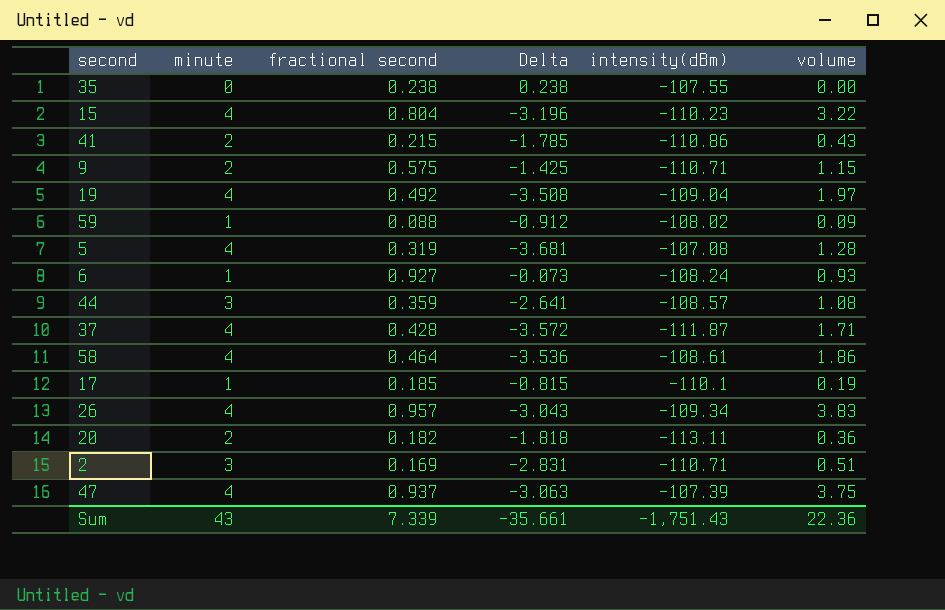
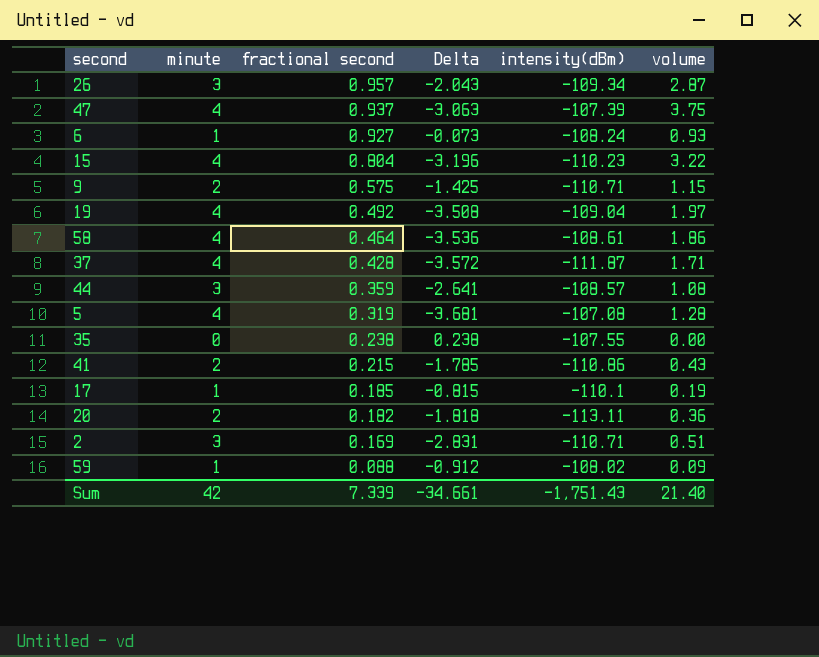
row order: none -> fractional second descending
26 | minute: 4 -> 3
26 | Delta: -3.043 -> -2.043
26 | volume: 3.83 -> 2.87
Sum | minute: 43 -> 42
Sum | Delta: -35.661 -> -34.661
Sum | volume: 22.36 -> 21.40

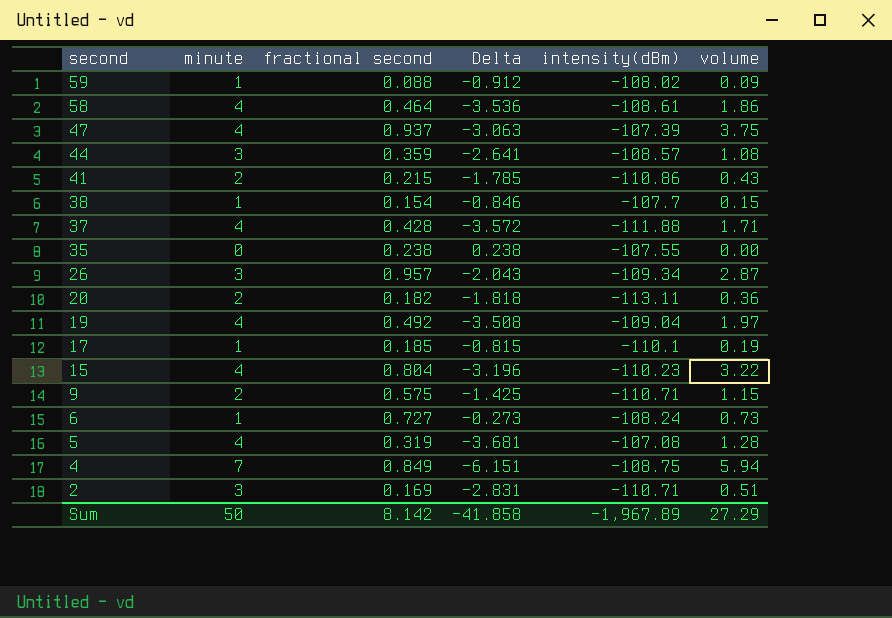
row order: fractional second descending -> second descending
row 38: none -> 1 | 0.154 | -0.846 | -107.7 | 0.15
37 | intensity(dBm): -111.87 -> -111.88
6 | fractional second: 0.927 -> 0.727
6 | Delta: -0.073 -> -0.273
6 | volume: 0.93 -> 0.73
row 4: none -> 7 | 0.849 | -6.151 | -108.75 | 5.94
Sum | minute: 42 -> 50
Sum | fractional second: 7.339 -> 8.142
Sum | Delta: -34.661 -> -41.858
Sum | intensity(dBm): -1,751.43 -> -1,967.89
Sum | volume: 21.40 -> 27.29

